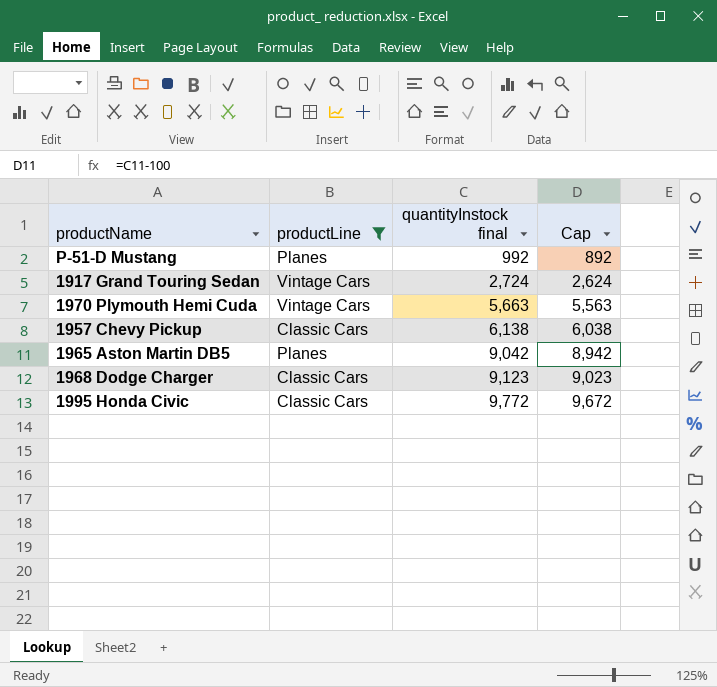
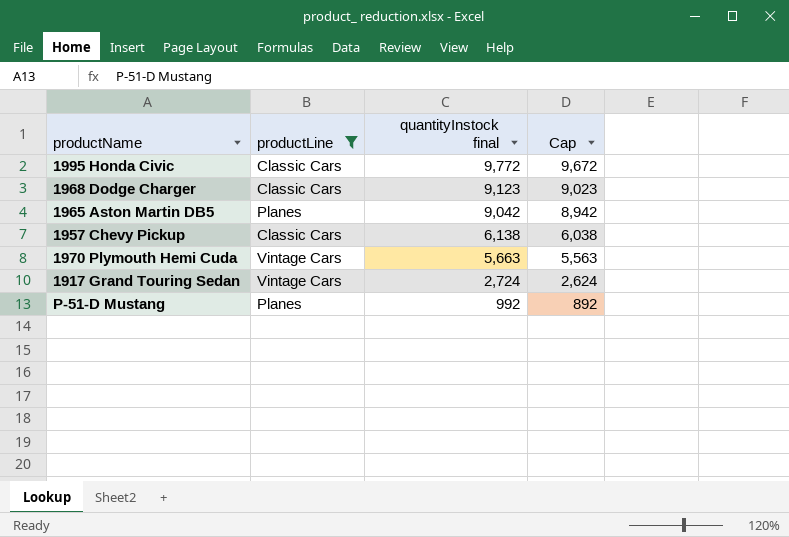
row order: quantityInstock final ascending -> quantityInstock final descending

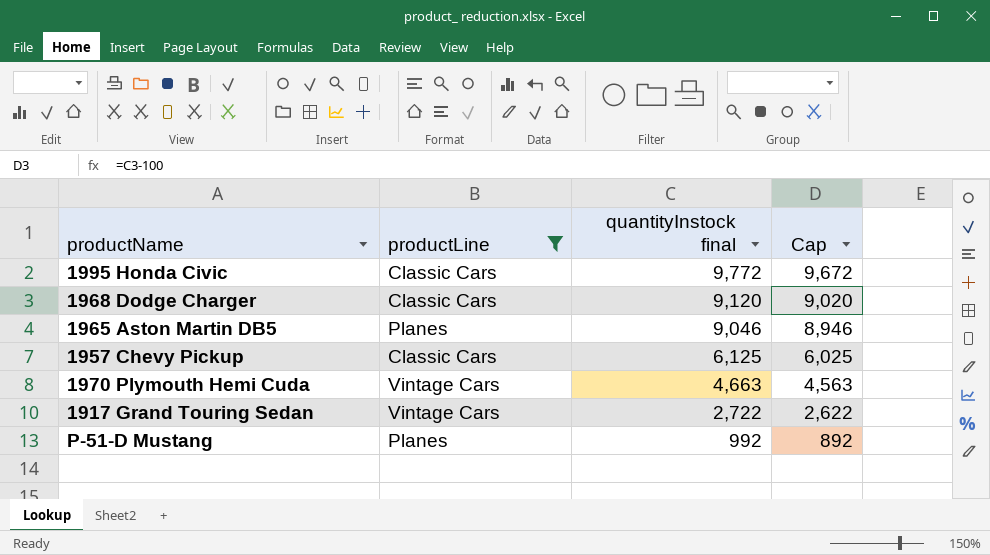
1968 Dodge Charger | quantityInstock final: 9,123 -> 9,120
1968 Dodge Charger | Cap: 9,023 -> 9,020
1965 Aston Martin DB5 | quantityInstock final: 9,042 -> 9,046
1965 Aston Martin DB5 | Cap: 8,942 -> 8,946
1957 Chevy Pickup | quantityInstock final: 6,138 -> 6,125
1957 Chevy Pickup | Cap: 6,038 -> 6,025
1970 Plymouth Hemi Cuda | quantityInstock final: 5,663 -> 4,663
1970 Plymouth Hemi Cuda | Cap: 5,563 -> 4,563
1917 Grand Touring Sedan | quantityInstock final: 2,724 -> 2,722
1917 Grand Touring Sedan | Cap: 2,624 -> 2,622

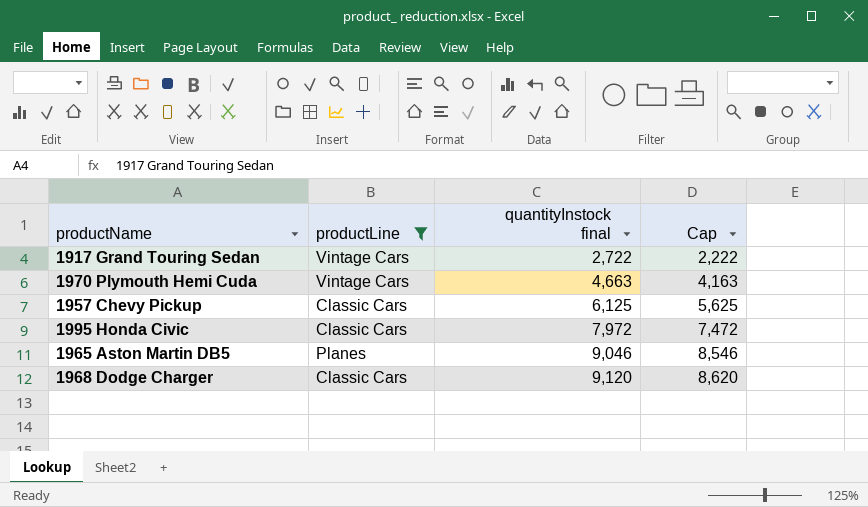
row order: quantityInstock final descending -> quantityInstock final ascending
column Cap | formula: [quantityInstock final] - 100 -> [quantityInstock final] - 500
row P-51-D Mustang: Planes | 992 | 892 -> none
1995 Honda Civic | quantityInstock final: 9,772 -> 7,972

